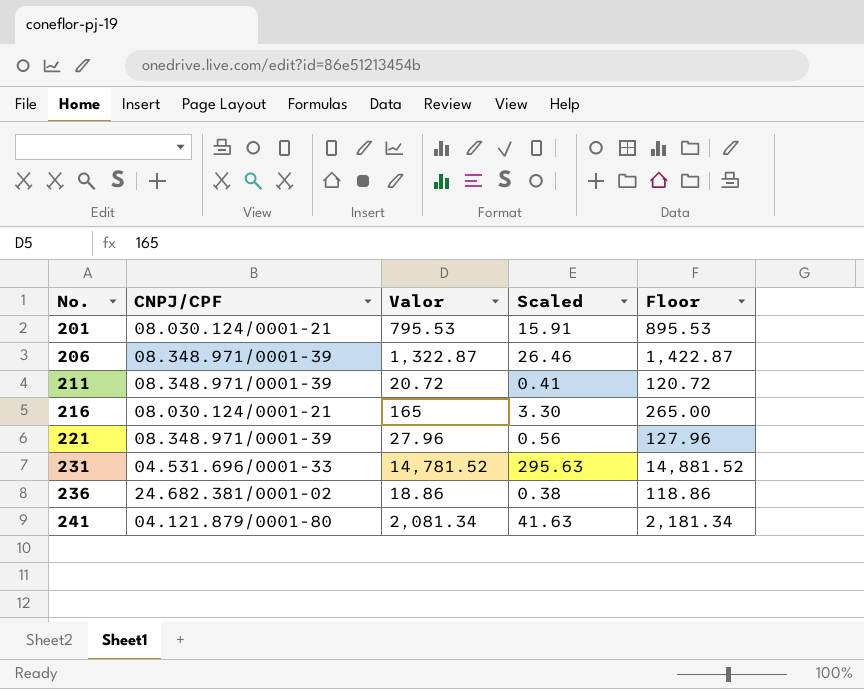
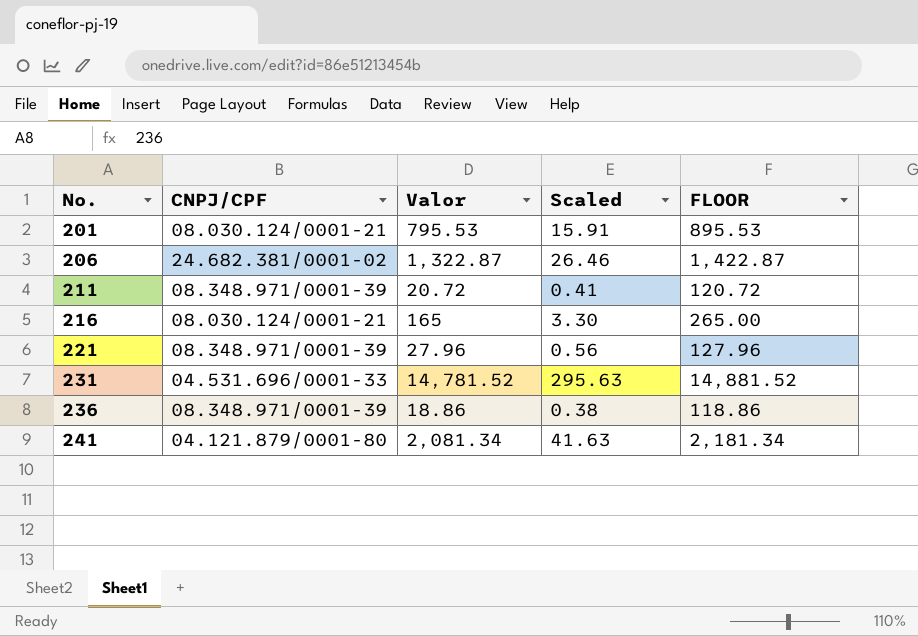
column name: Floor -> FLOOR
206 | CNPJ/CPF: 08.348.971/0001-39 -> 24.682.381/0001-02
236 | CNPJ/CPF: 24.682.381/0001-02 -> 08.348.971/0001-39

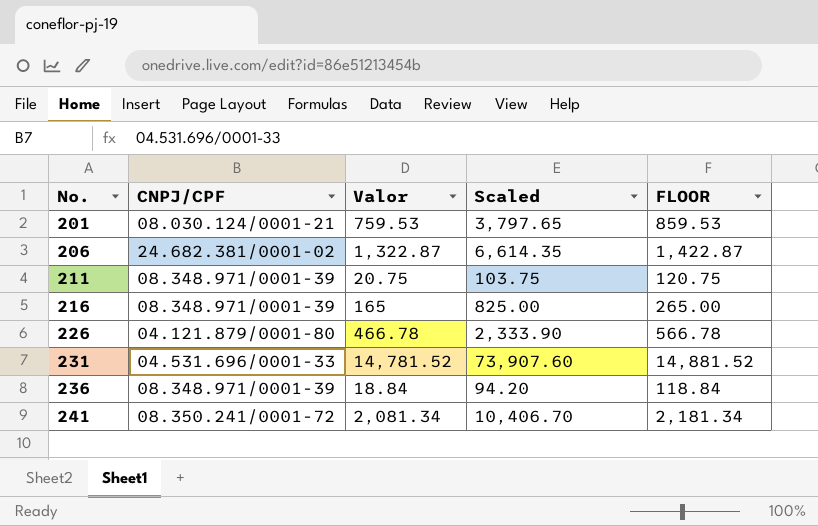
column Scaled | formula: [Valor] * 0.02 -> [Valor] * 5
row 221: 08.348.971/0001-39 | 27.96 | 0.56 | 127.96 -> none
201 | Valor: 795.53 -> 759.53
201 | FLOOR: 895.53 -> 859.53
211 | Valor: 20.72 -> 20.75
211 | FLOOR: 120.72 -> 120.75
216 | CNPJ/CPF: 08.030.124/0001-21 -> 08.348.971/0001-39
row 226: none -> 04.121.879/0001-80 | 466.78 | 2,333.90 | 566.78
236 | Valor: 18.86 -> 18.84
236 | FLOOR: 118.86 -> 118.84
241 | CNPJ/CPF: 04.121.879/0001-80 -> 08.350.241/0001-72

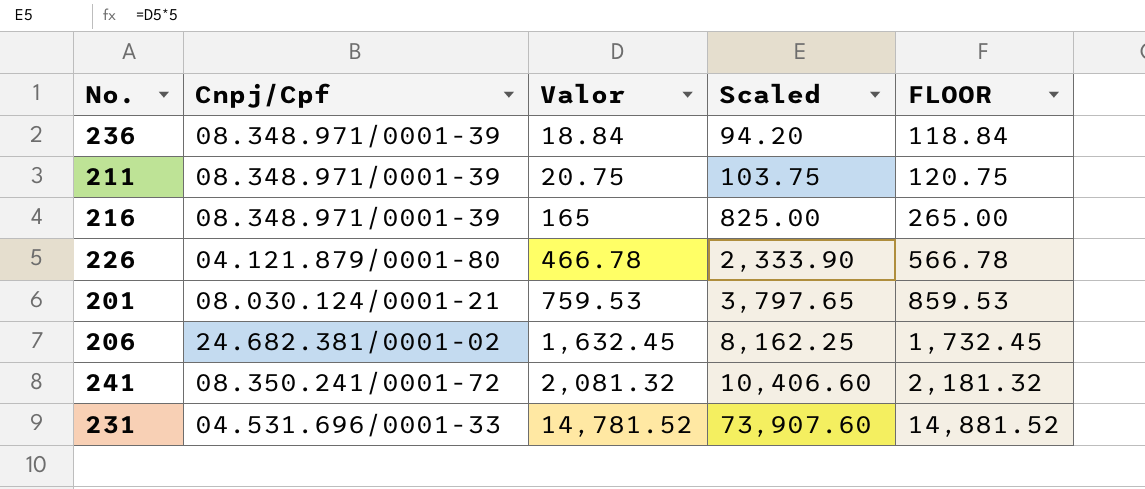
row order: No. ascending -> Valor ascending
column name: CNPJ/CPF -> Cnpj/Cpf
206 | Valor: 1,322.87 -> 1,632.45
206 | Scaled: 6,614.35 -> 8,162.25
206 | FLOOR: 1,422.87 -> 1,732.45
241 | Valor: 2,081.34 -> 2,081.32
241 | Scaled: 10,406.70 -> 10,406.60
241 | FLOOR: 2,181.34 -> 2,181.32

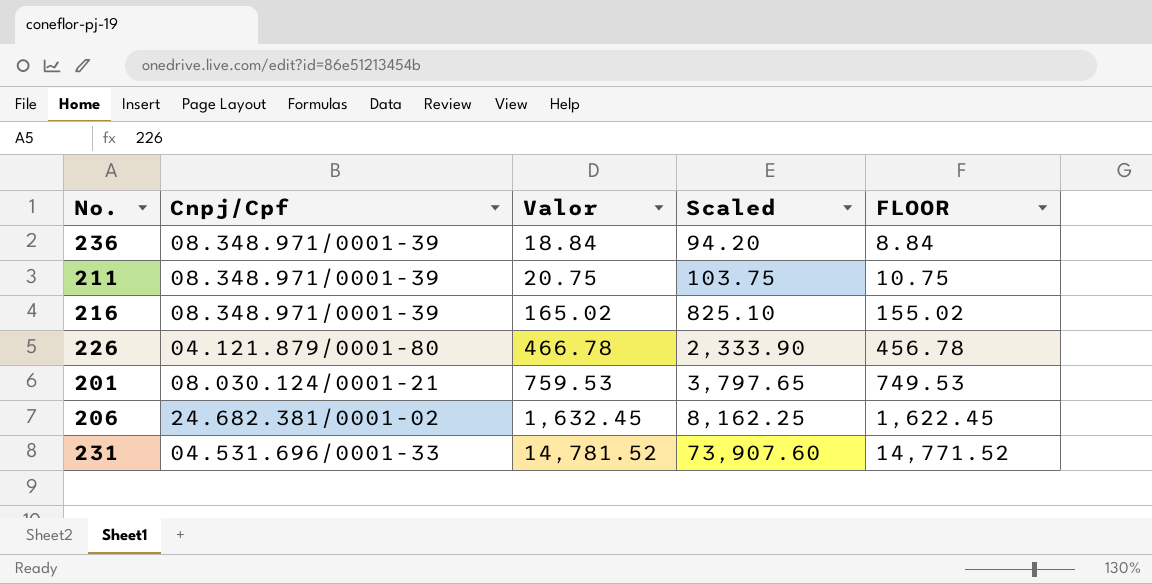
column FLOOR | formula: [Valor] + 100 -> [Valor] - 10
row 241: 08.350.241/0001-72 | 2,081.32 | 10,406.60 | 2,181.32 -> none
216 | Valor: 165 -> 165.02
216 | Scaled: 825.00 -> 825.10

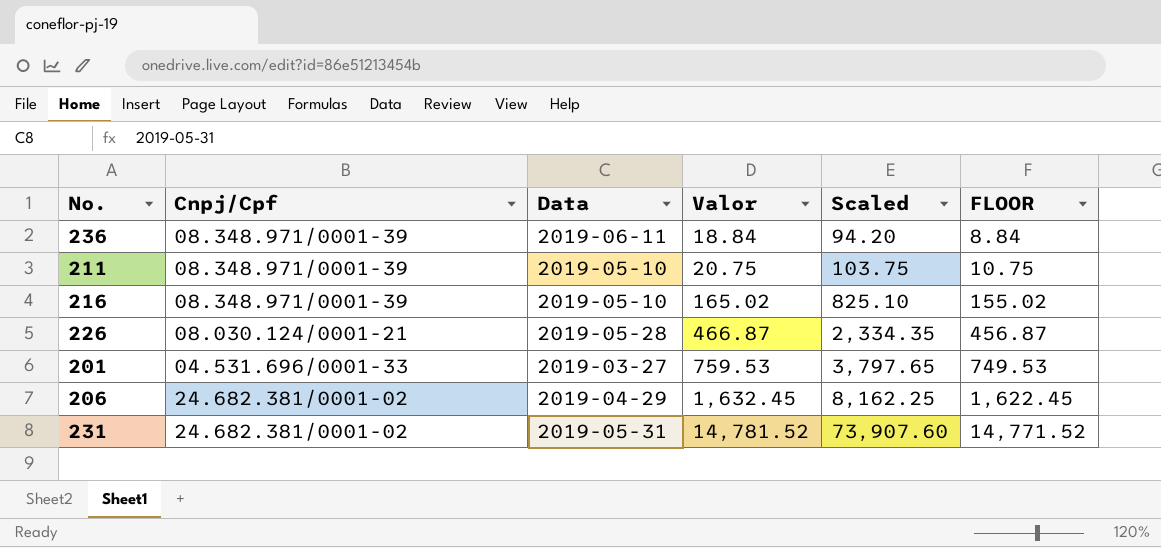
column Data | position: none -> 3
226 | Cnpj/Cpf: 04.121.879/0001-80 -> 08.030.124/0001-21
226 | Valor: 466.78 -> 466.87
226 | Scaled: 2,333.90 -> 2,334.35
226 | FLOOR: 456.78 -> 456.87
201 | Cnpj/Cpf: 08.030.124/0001-21 -> 04.531.696/0001-33
231 | Cnpj/Cpf: 04.531.696/0001-33 -> 24.682.381/0001-02

